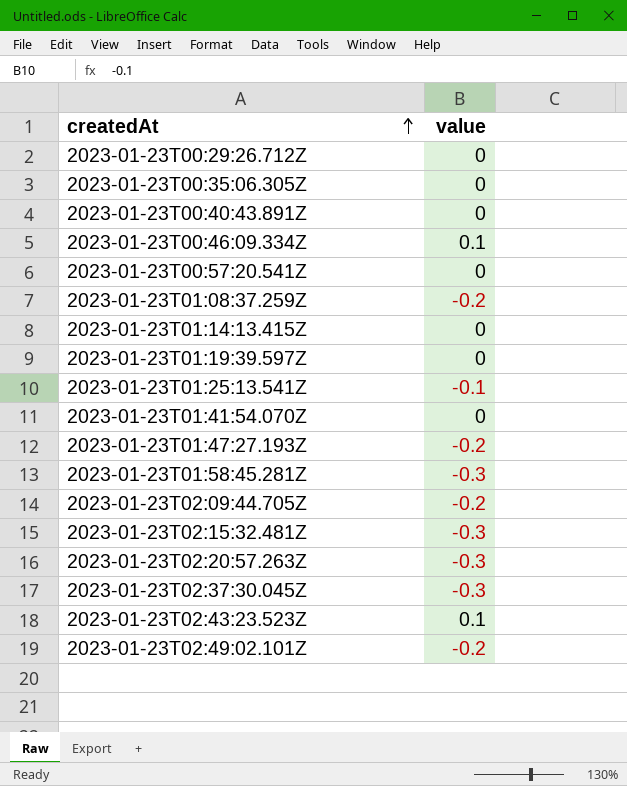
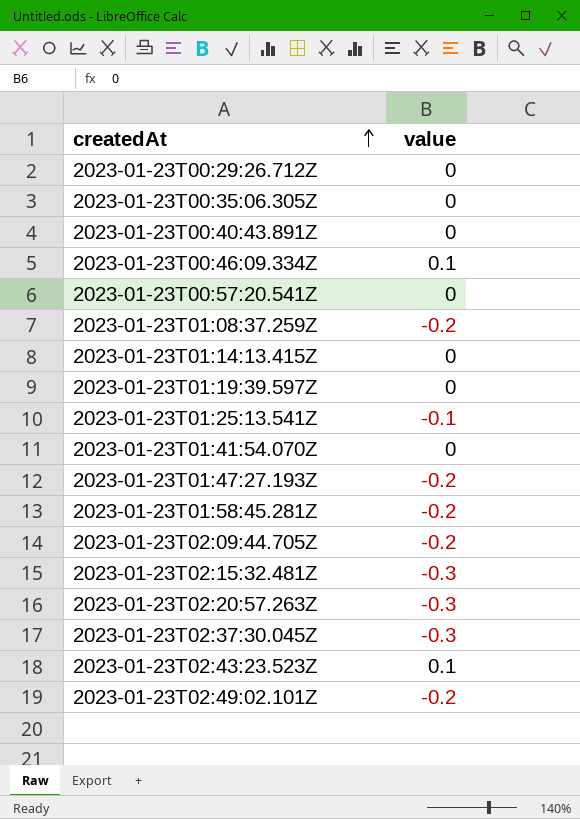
2023-01-23T01:58:45.281Z | value: -0.3 -> -0.2

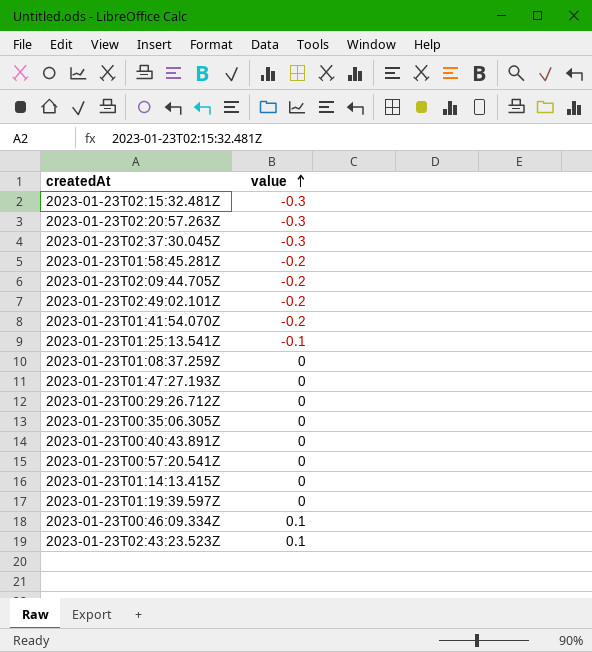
row order: createdAt ascending -> value ascending
2023-01-23T01:41:54.070Z | value: 0 -> -0.2
2023-01-23T01:08:37.259Z | value: -0.2 -> 0
2023-01-23T01:47:27.193Z | value: -0.2 -> 0

